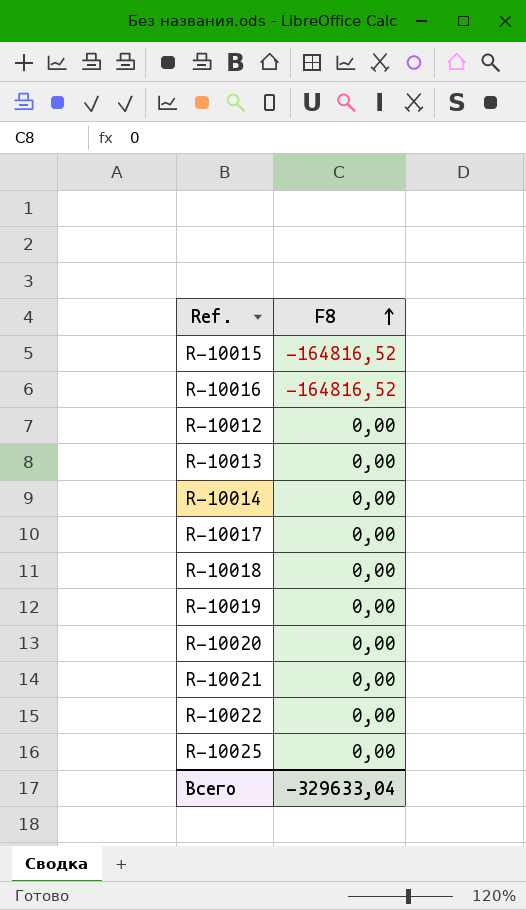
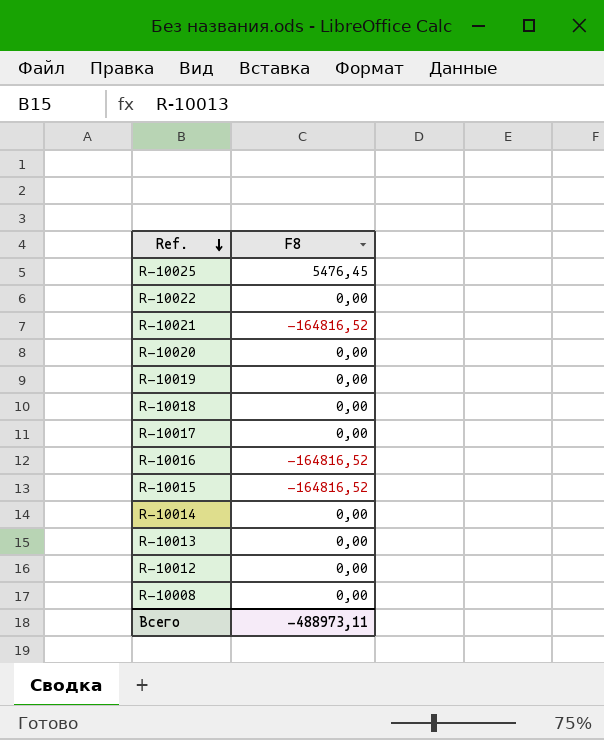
row order: F8 ascending -> Ref. descending
R-10025 | F8: 0,00 -> 5476,45
R-10021 | F8: 0,00 -> -164816,52
row R-10008: none -> 0,00
Всего | F8: -329633,04 -> -488973,11

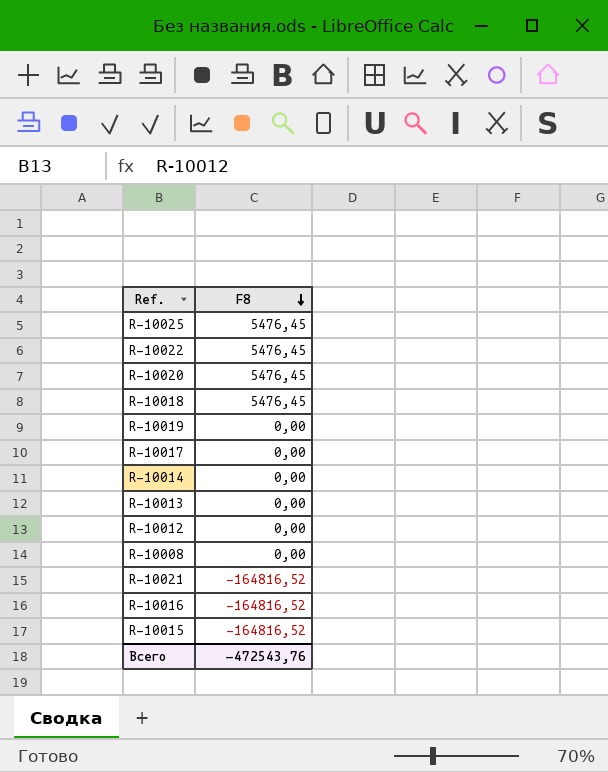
row order: Ref. descending -> F8 descending
R-10022 | F8: 0,00 -> 5476,45
R-10020 | F8: 0,00 -> 5476,45
R-10018 | F8: 0,00 -> 5476,45
Всего | F8: -488973,11 -> -472543,76

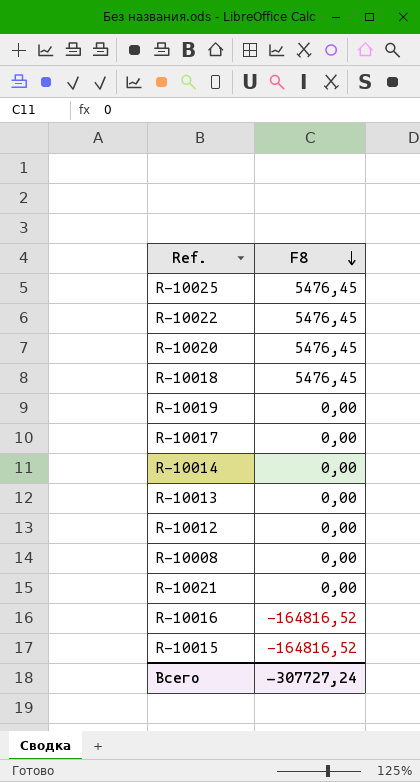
R-10021 | F8: -164816,52 -> 0,00
Всего | F8: -472543,76 -> -307727,24

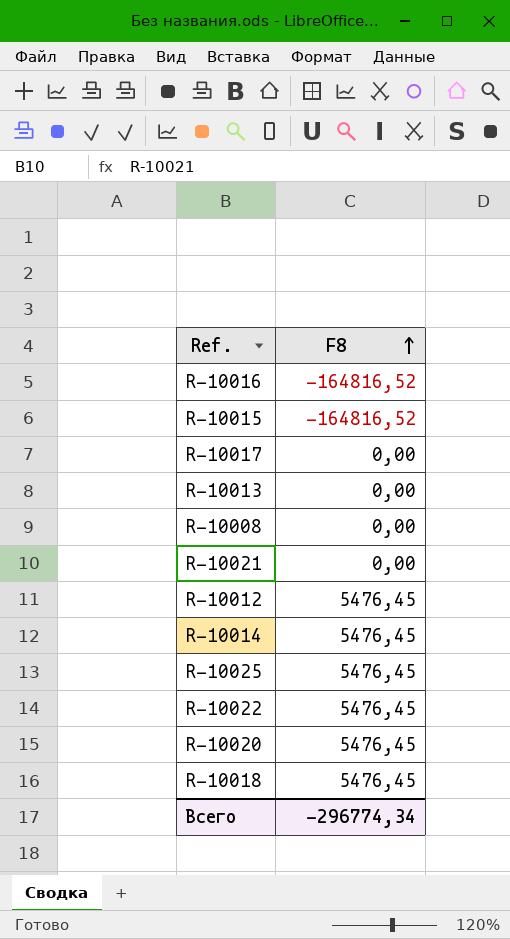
row order: F8 descending -> F8 ascending
row R-10019: 0,00 -> none
R-10012 | F8: 0,00 -> 5476,45
R-10014 | F8: 0,00 -> 5476,45
Всего | F8: -307727,24 -> -296774,34

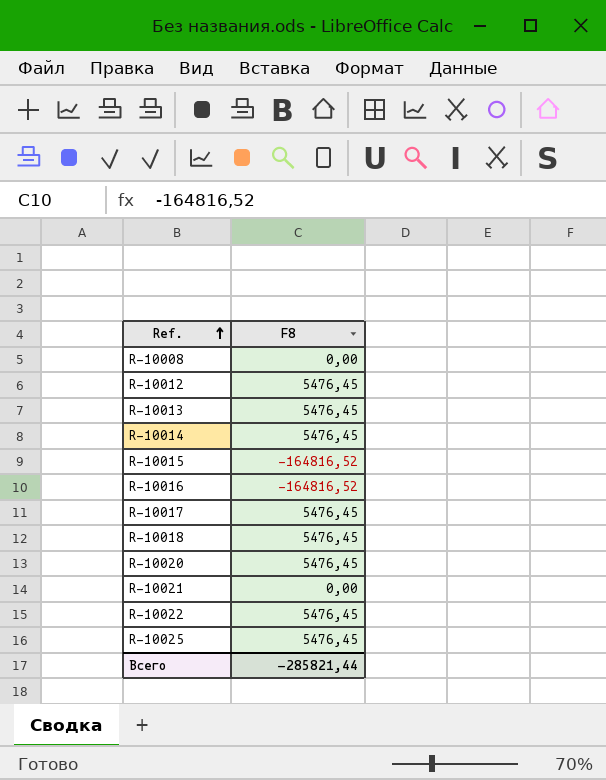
row order: F8 ascending -> Ref. ascending
R-10013 | F8: 0,00 -> 5476,45
R-10017 | F8: 0,00 -> 5476,45
Всего | F8: -296774,34 -> -285821,44

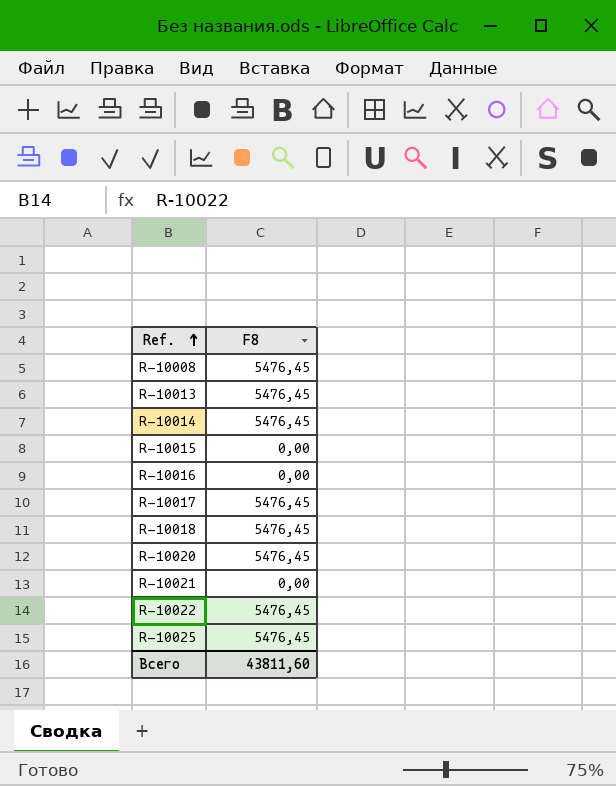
row R-10012: 5476,45 -> none
R-10008 | F8: 0,00 -> 5476,45
R-10015 | F8: -164816,52 -> 0,00
R-10016 | F8: -164816,52 -> 0,00
Всего | F8: -285821,44 -> 43811,60

